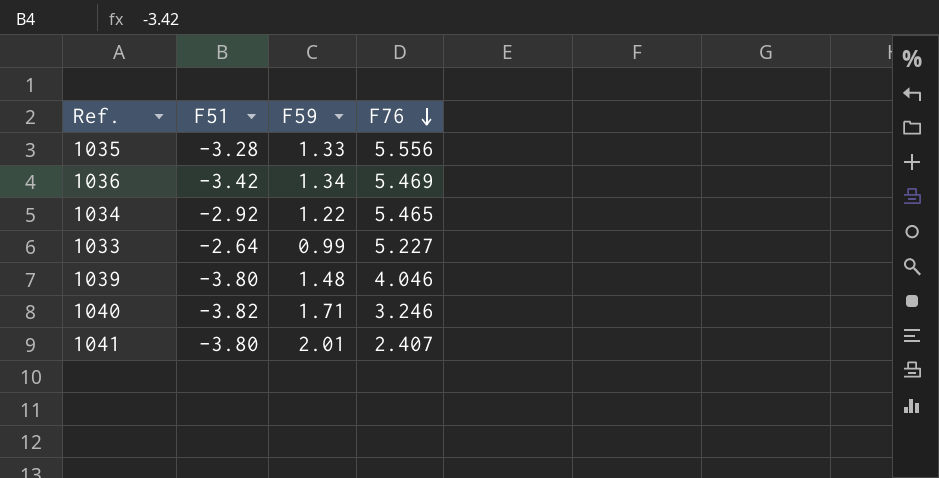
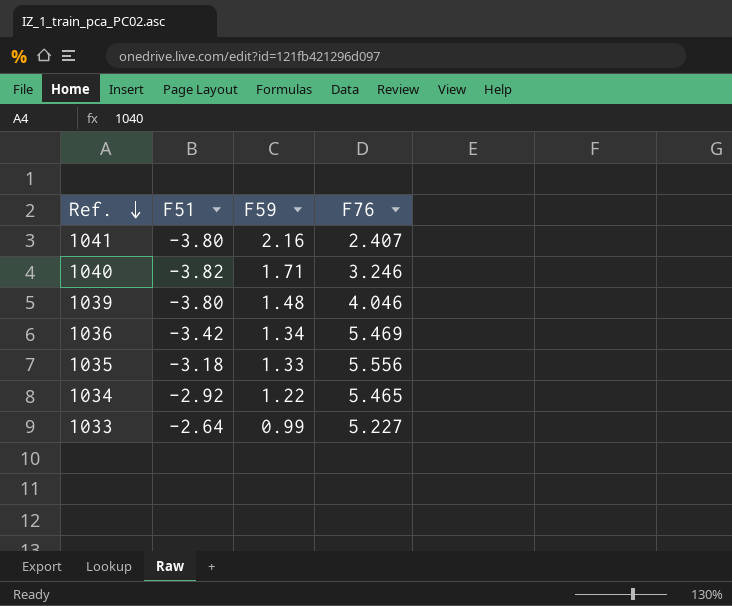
row order: F76 descending -> Ref. descending
1041 | F59: 2.01 -> 2.16
1035 | F51: -3.28 -> -3.18

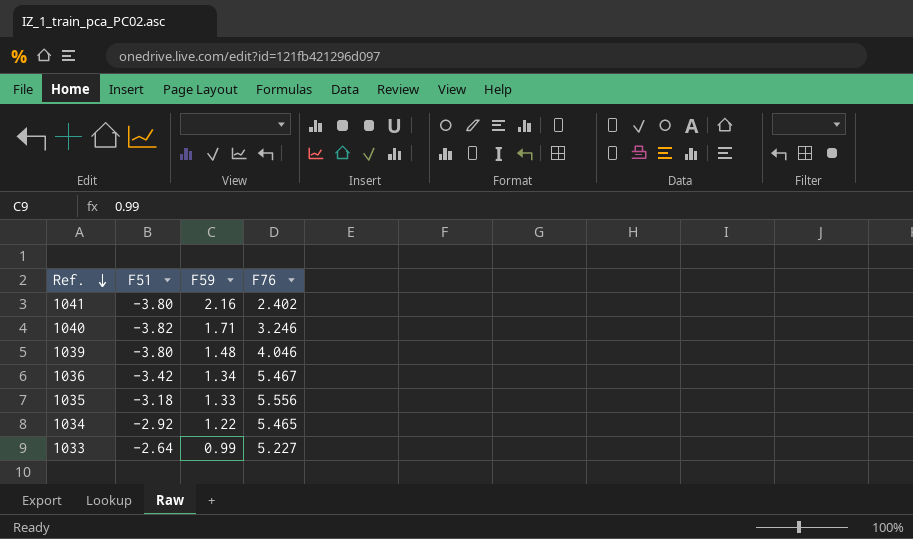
1041 | F76: 2.407 -> 2.402
1036 | F76: 5.469 -> 5.467

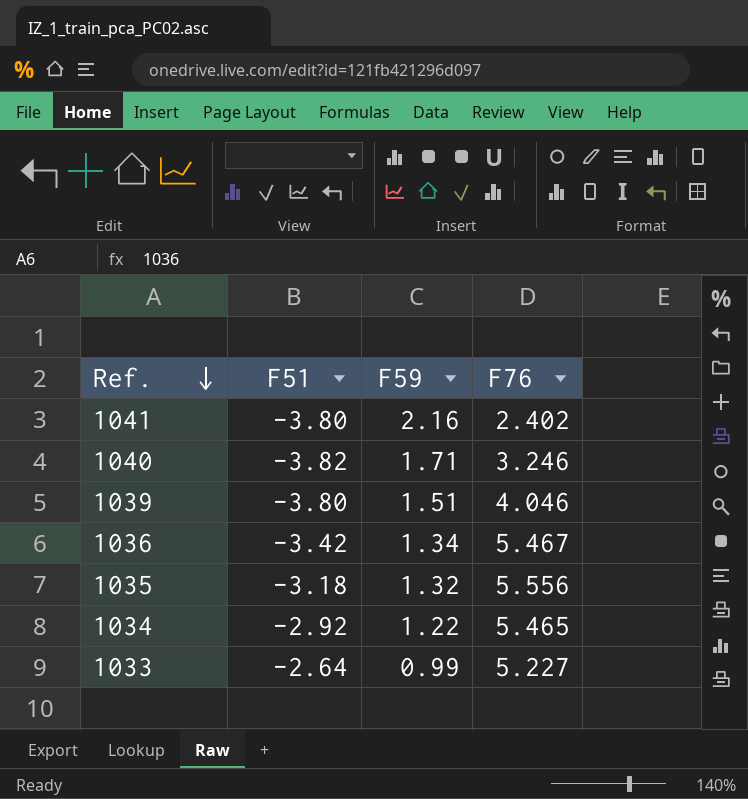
1039 | F59: 1.48 -> 1.51
1035 | F59: 1.33 -> 1.32

